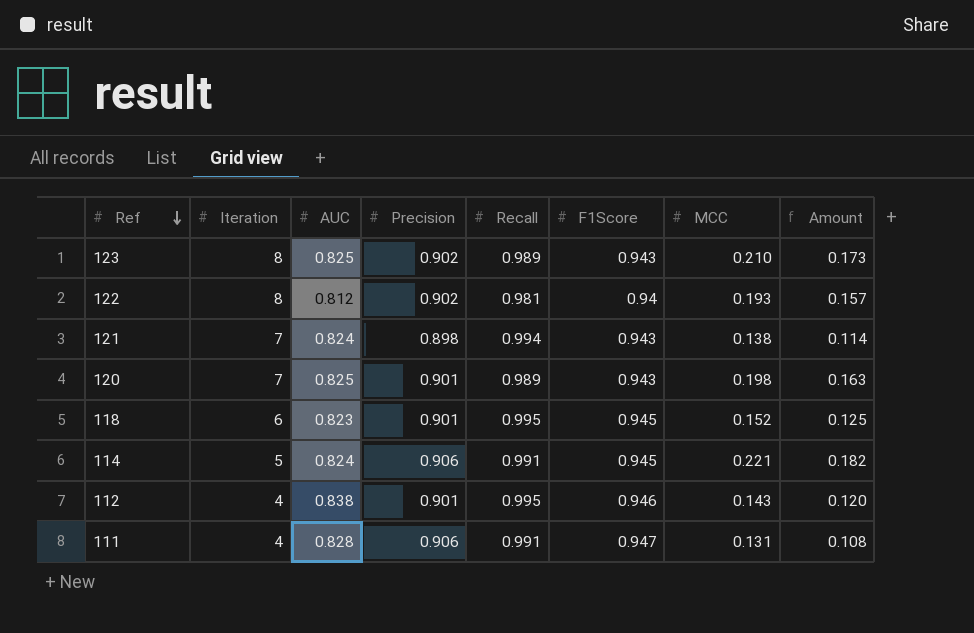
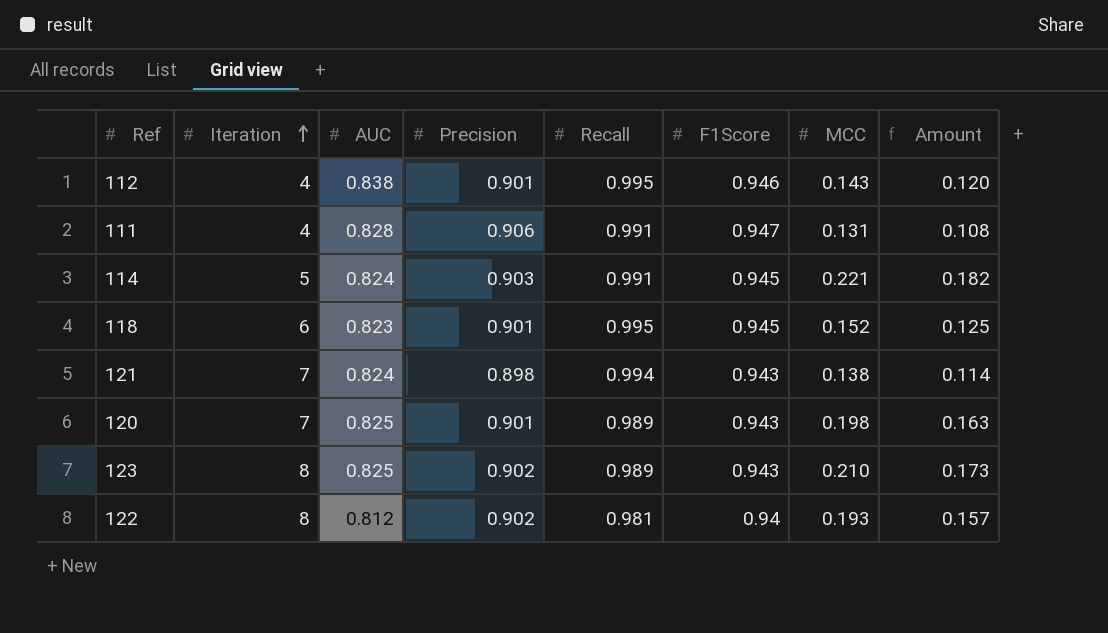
row order: Ref descending -> Iteration ascending
114 | Precision: 0.906 -> 0.903

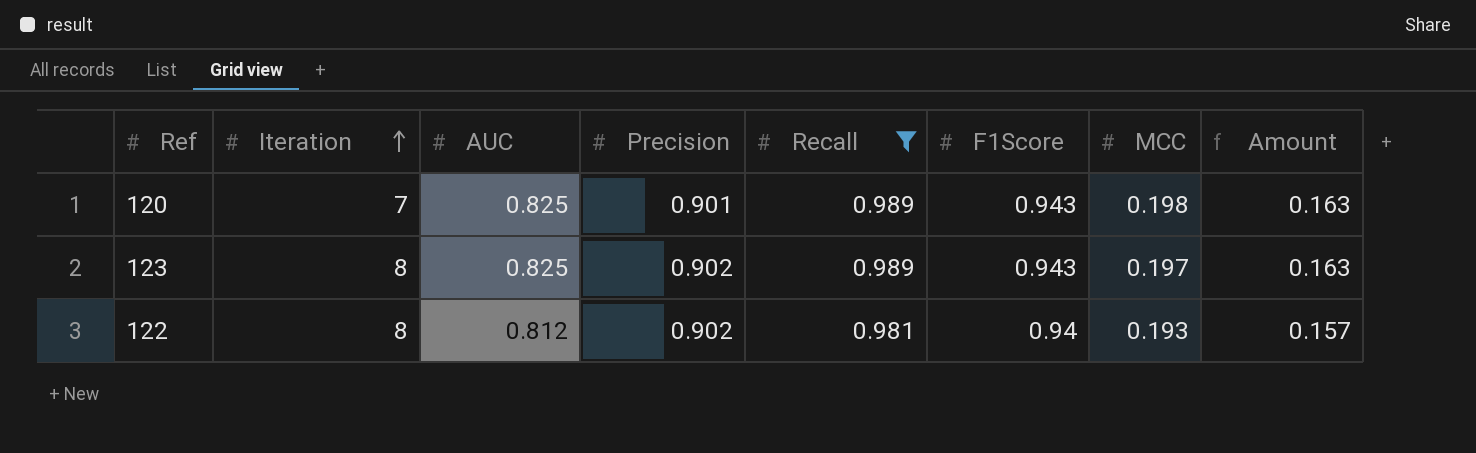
filter: none -> Recall <= 0.989
123 | MCC: 0.210 -> 0.197
123 | Amount: 0.173 -> 0.163

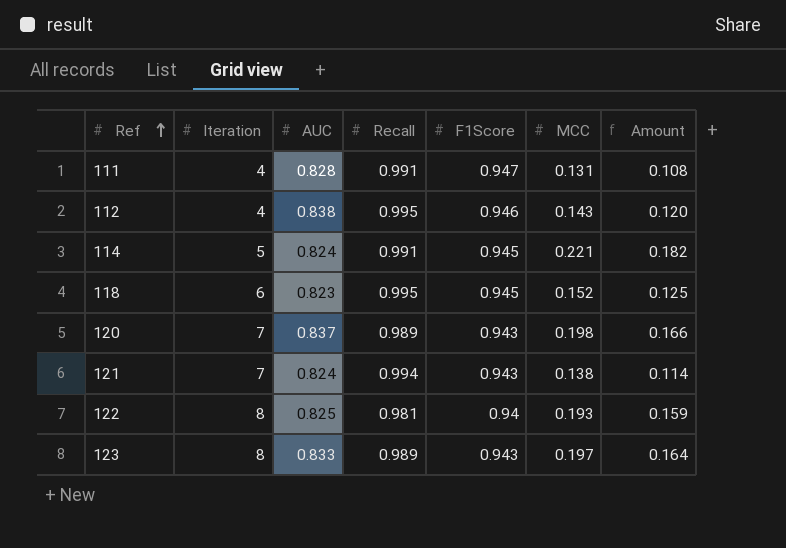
filter: Recall <= 0.989 -> none
row order: Iteration ascending -> Ref ascending
column Precision | position: 4 -> none
120 | AUC: 0.825 -> 0.837
120 | Amount: 0.163 -> 0.166
122 | AUC: 0.812 -> 0.825
122 | Amount: 0.157 -> 0.159
123 | AUC: 0.825 -> 0.833
123 | Amount: 0.163 -> 0.164

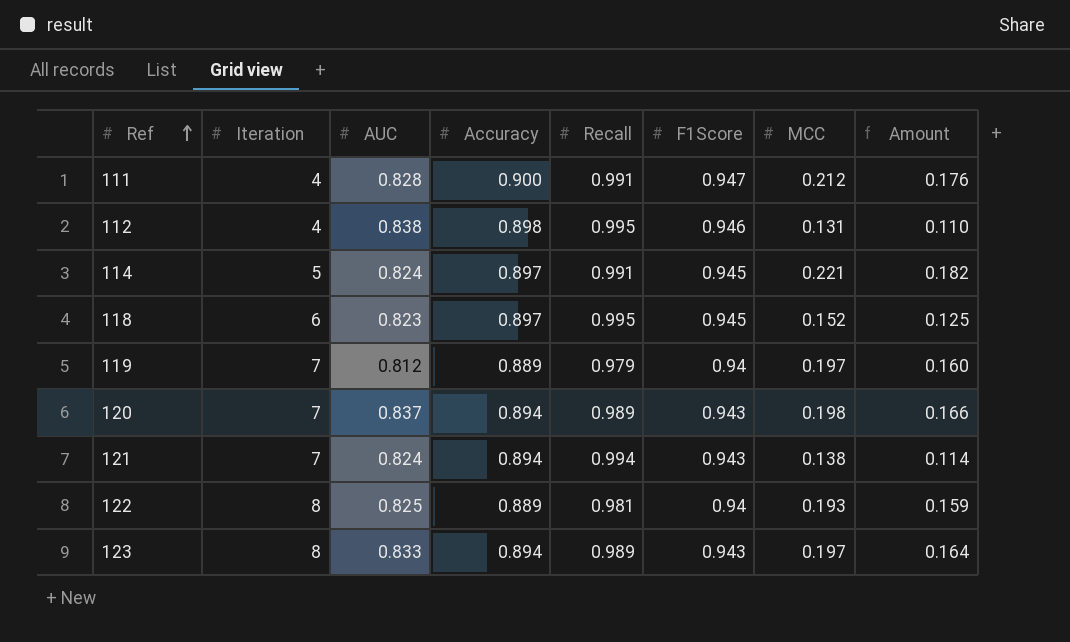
column Accuracy | position: none -> 4
111 | MCC: 0.131 -> 0.212
111 | Amount: 0.108 -> 0.176
112 | MCC: 0.143 -> 0.131
112 | Amount: 0.120 -> 0.110
row 119: none -> 7 | 0.812 | 0.889 | 0.979 | 0.94 | 0.197 | 0.160

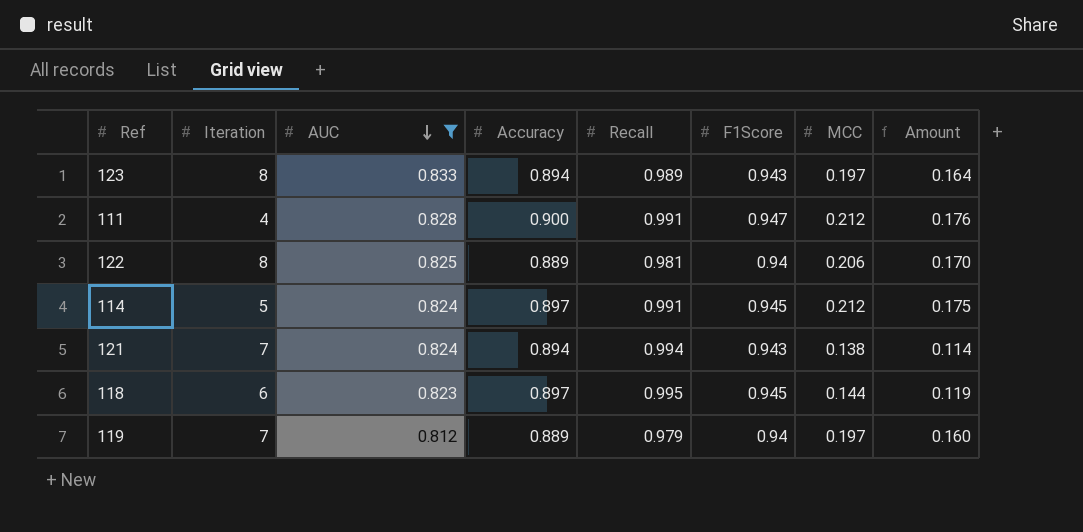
filter: none -> AUC <= 0.833
row order: Ref ascending -> AUC descending
122 | MCC: 0.193 -> 0.206
122 | Amount: 0.159 -> 0.170
114 | MCC: 0.221 -> 0.212
114 | Amount: 0.182 -> 0.175
118 | MCC: 0.152 -> 0.144
118 | Amount: 0.125 -> 0.119

